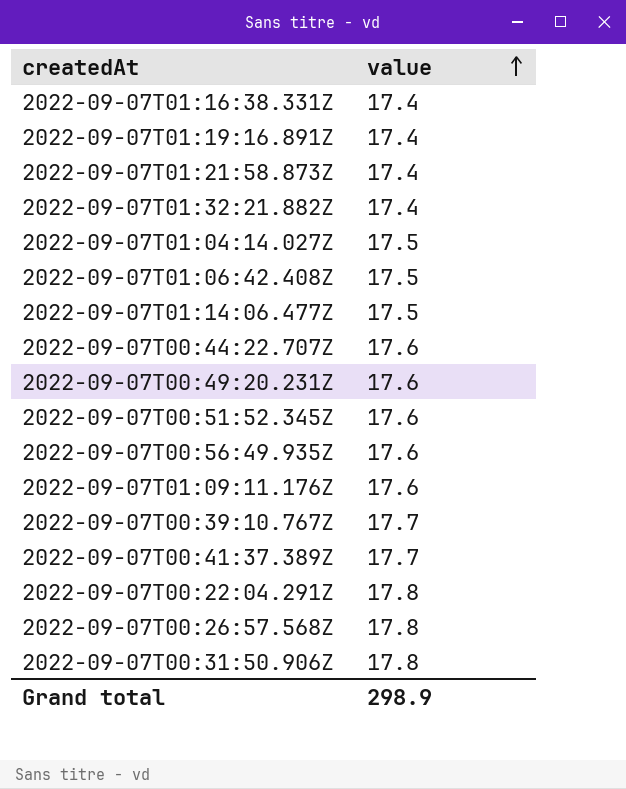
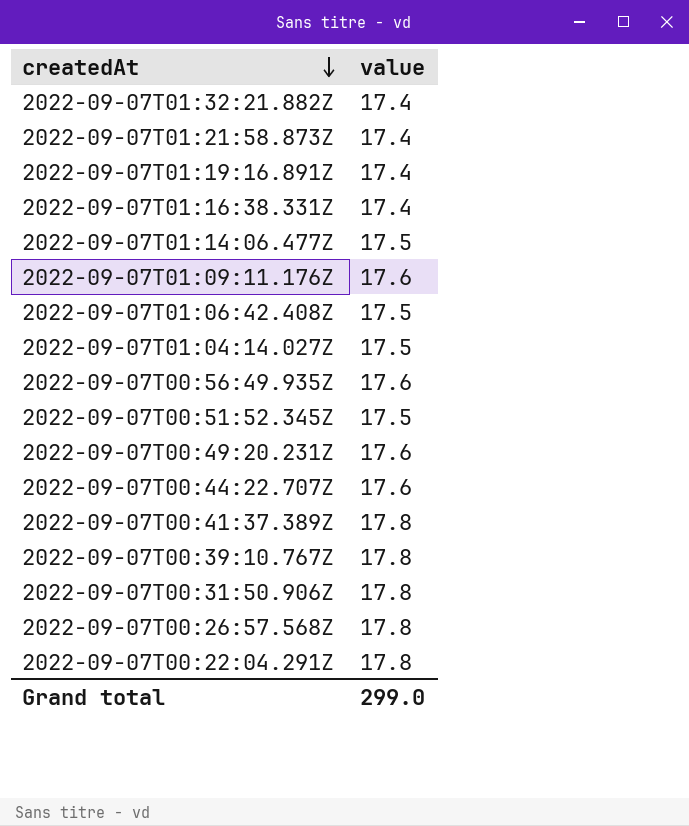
row order: value ascending -> createdAt descending
2022-09-07T00:51:52.345Z | value: 17.6 -> 17.5
2022-09-07T00:41:37.389Z | value: 17.7 -> 17.8
2022-09-07T00:39:10.767Z | value: 17.7 -> 17.8
Grand total | value: 298.9 -> 299.0

